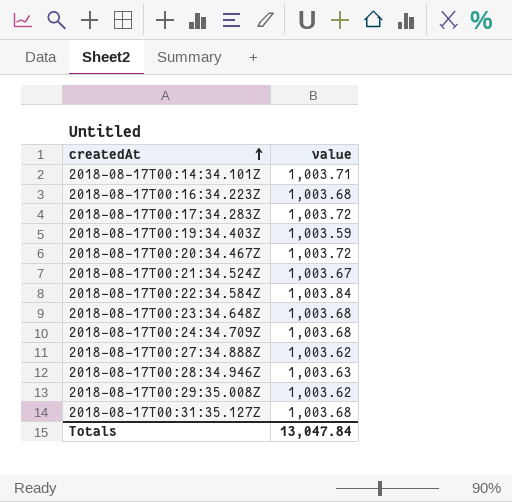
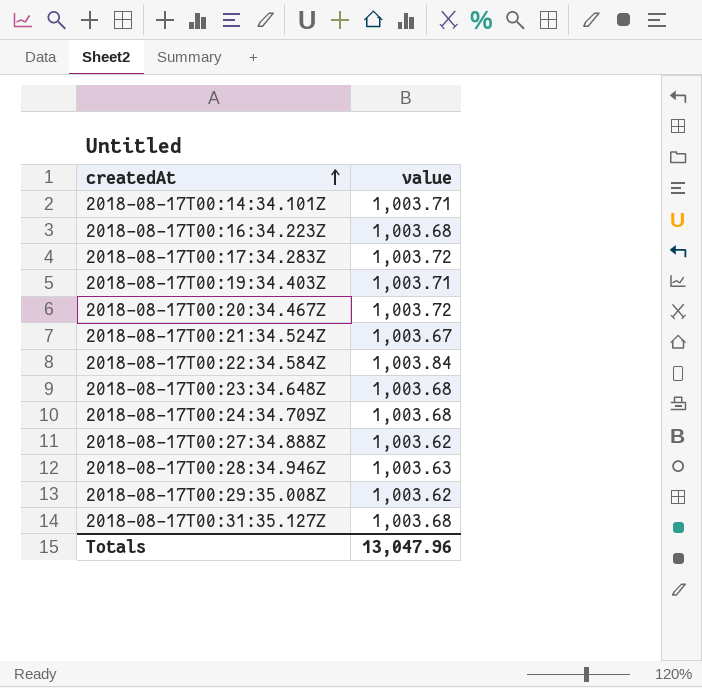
2018-08-17T00:19:34.403Z | value: 1,003.59 -> 1,003.71
Totals | value: 13,047.84 -> 13,047.96

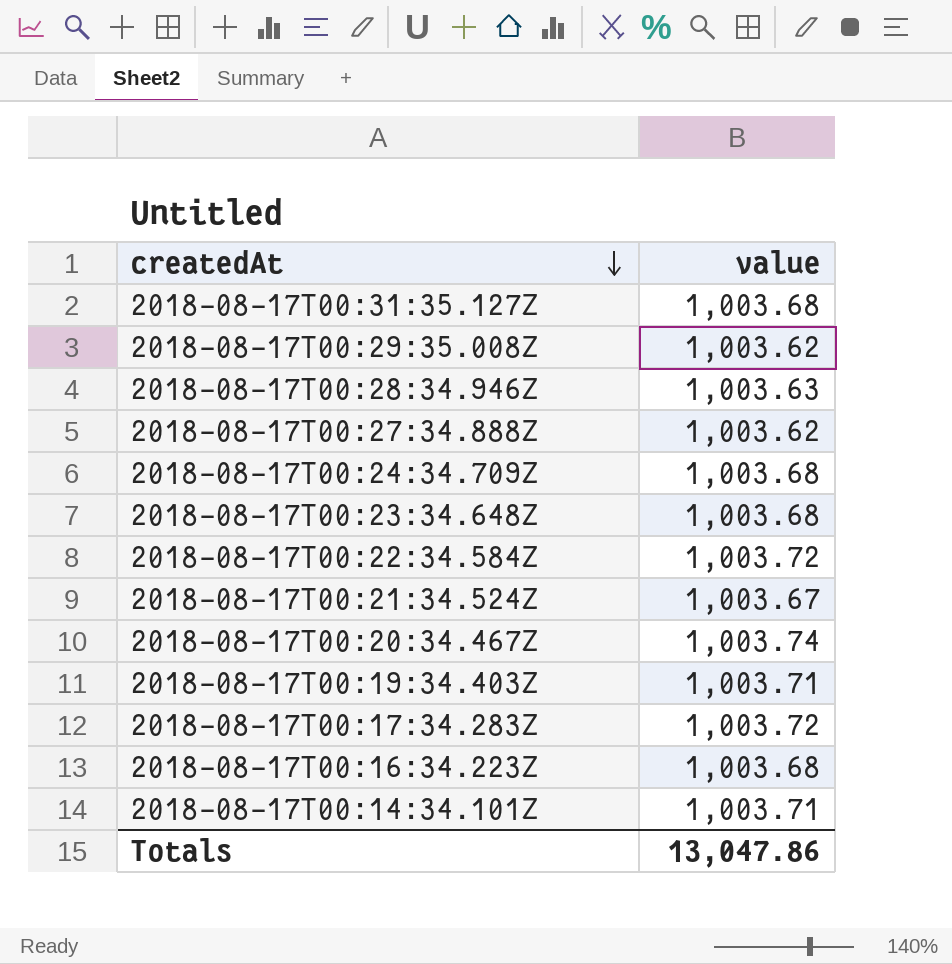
row order: createdAt ascending -> createdAt descending
2018-08-17T00:22:34.584Z | value: 1,003.84 -> 1,003.72
2018-08-17T00:20:34.467Z | value: 1,003.72 -> 1,003.74
Totals | value: 13,047.96 -> 13,047.86

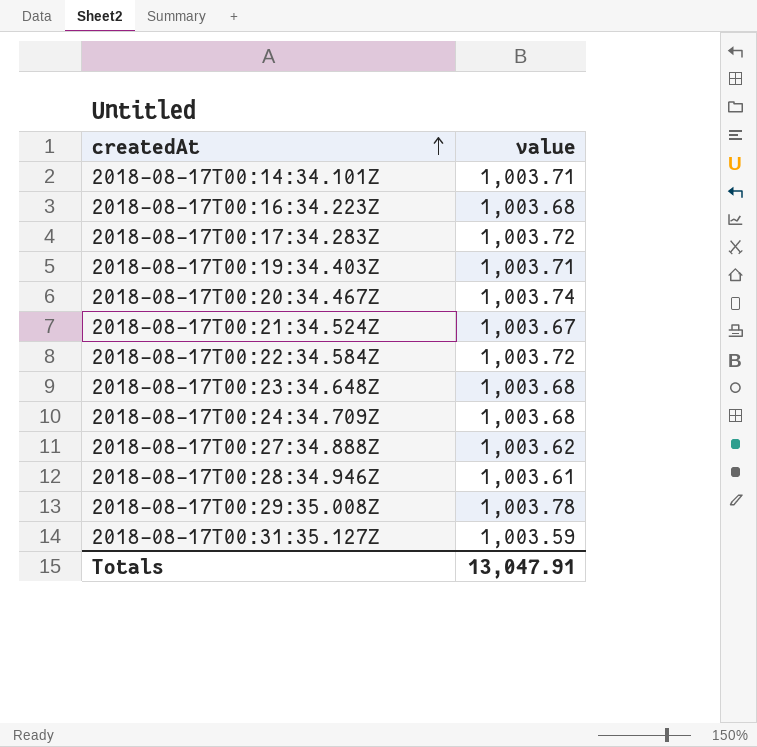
row order: createdAt descending -> createdAt ascending
2018-08-17T00:28:34.946Z | value: 1,003.63 -> 1,003.61
2018-08-17T00:29:35.008Z | value: 1,003.62 -> 1,003.78
2018-08-17T00:31:35.127Z | value: 1,003.68 -> 1,003.59
Totals | value: 13,047.86 -> 13,047.91

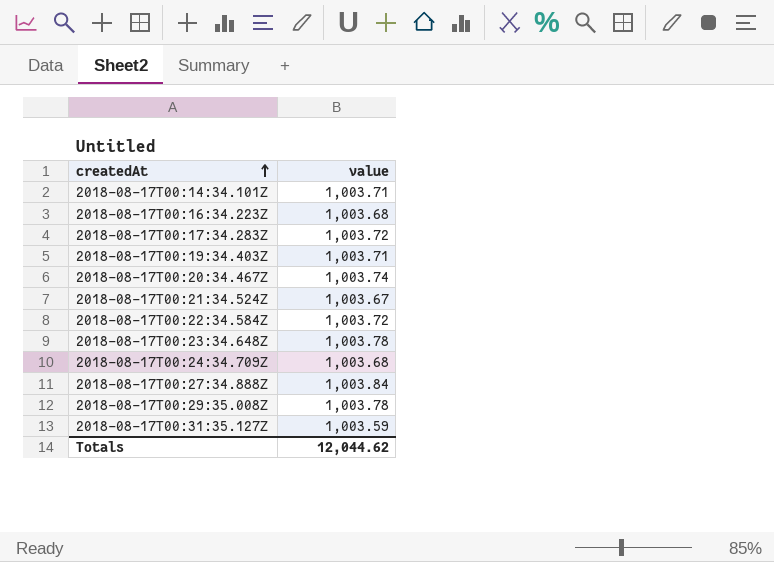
row 2018-08-17T00:28:34.946Z: 1,003.61 -> none
2018-08-17T00:23:34.648Z | value: 1,003.68 -> 1,003.78
2018-08-17T00:27:34.888Z | value: 1,003.62 -> 1,003.84
Totals | value: 13,047.91 -> 12,044.62

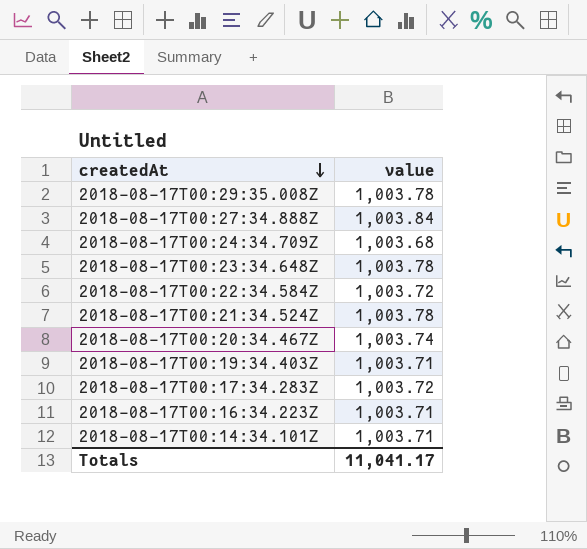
row order: createdAt ascending -> createdAt descending
row 2018-08-17T00:31:35.127Z: 1,003.59 -> none
2018-08-17T00:21:34.524Z | value: 1,003.67 -> 1,003.78
2018-08-17T00:16:34.223Z | value: 1,003.68 -> 1,003.71
Totals | value: 12,044.62 -> 11,041.17

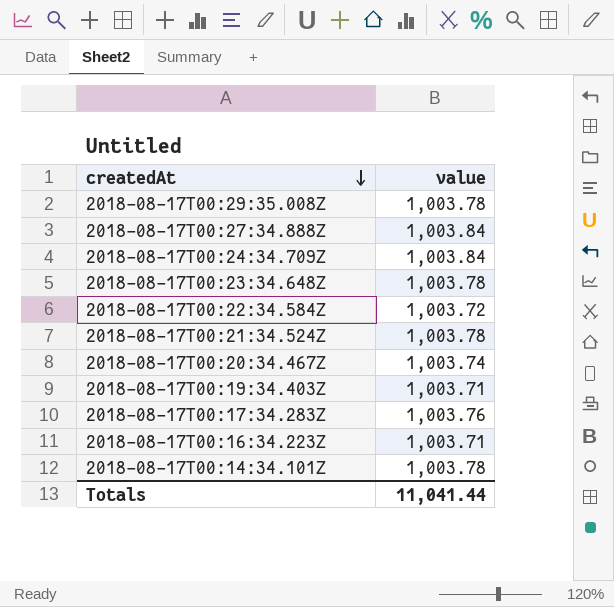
2018-08-17T00:24:34.709Z | value: 1,003.68 -> 1,003.84
2018-08-17T00:17:34.283Z | value: 1,003.72 -> 1,003.76
2018-08-17T00:14:34.101Z | value: 1,003.71 -> 1,003.78
Totals | value: 11,041.17 -> 11,041.44

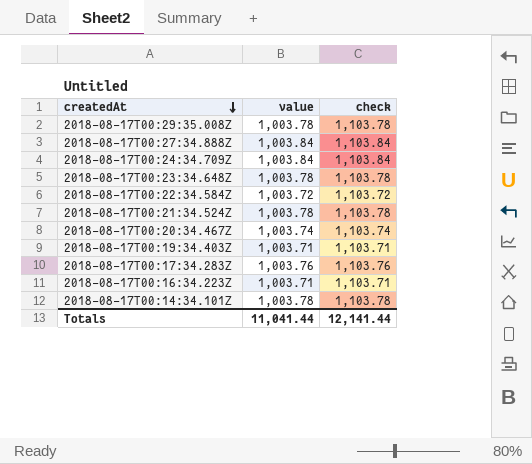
column check | formula: none -> [value] + 100

